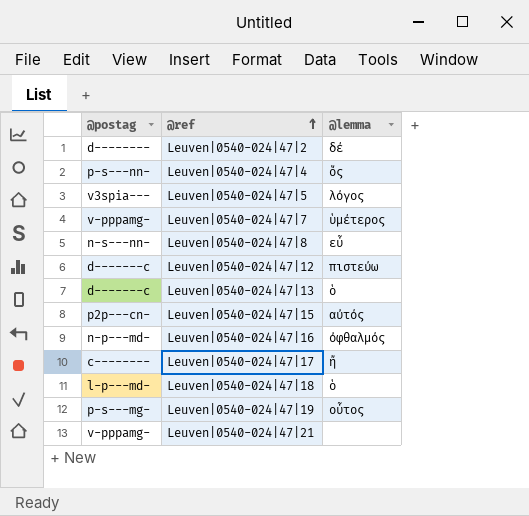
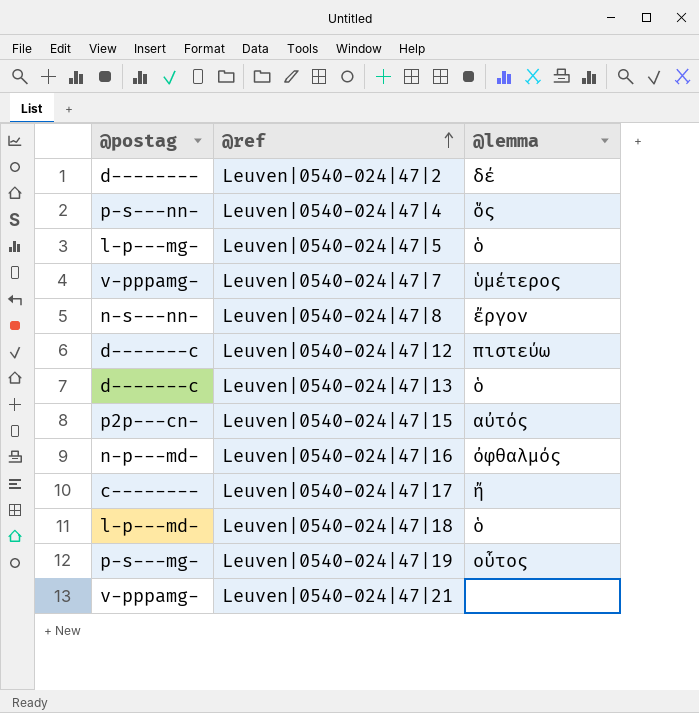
Leuven|0540-024|47|5 | @postag: v3spia--- -> l-p---mg-
Leuven|0540-024|47|5 | @lemma: λόγος -> ὁ
Leuven|0540-024|47|8 | @lemma: εὖ -> ἔργον

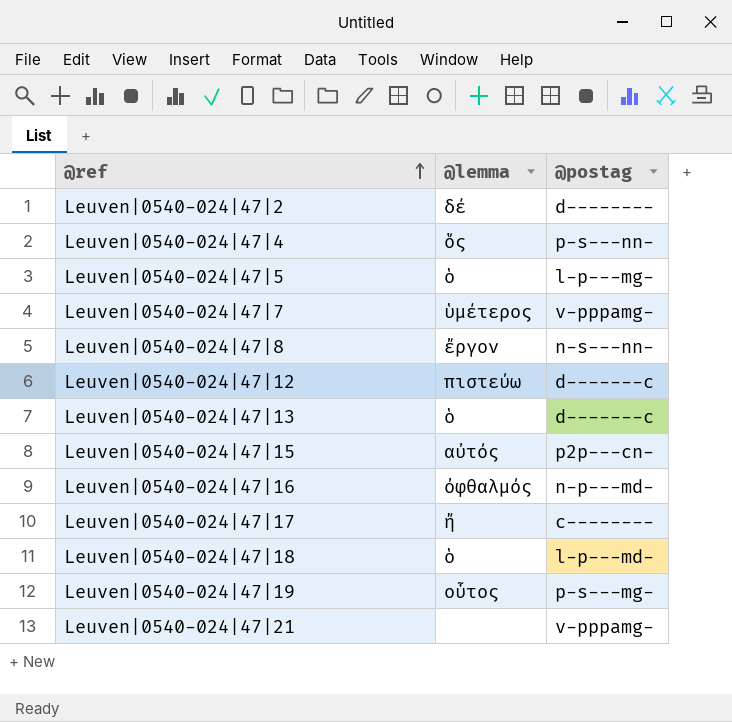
column @postag | position: 1 -> 3

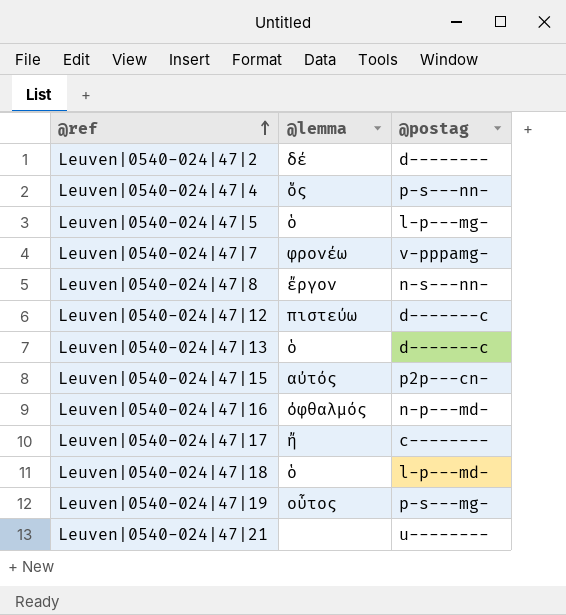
Leuven|0540-024|47|7 | @lemma: ὑμέτερος -> φρονέω
Leuven|0540-024|47|21 | @postag: v-pppamg- -> u--------

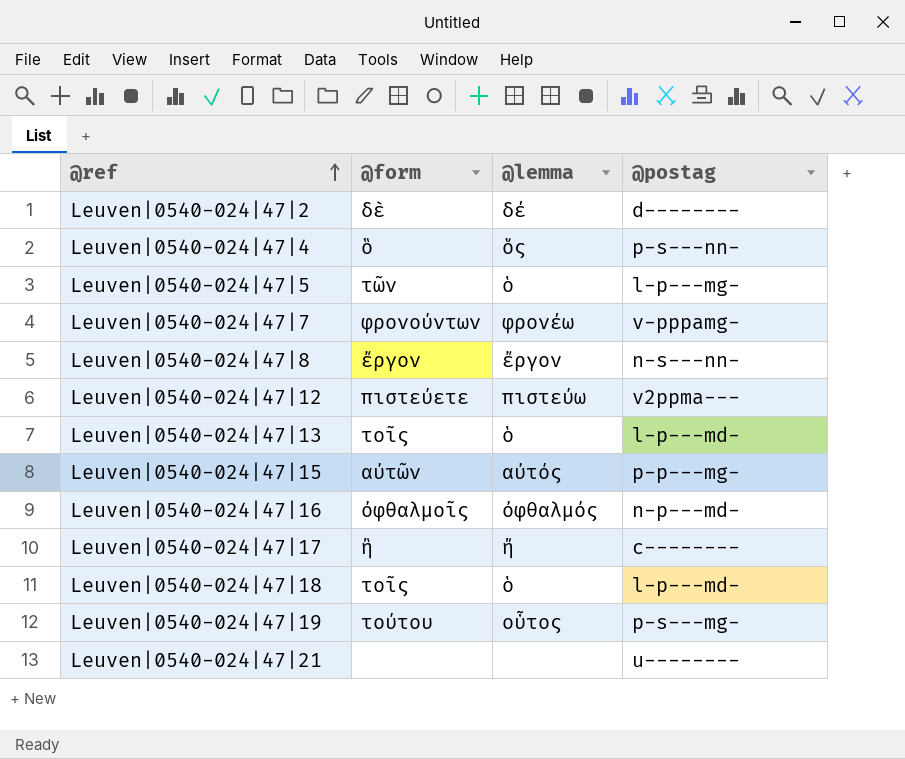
column @form | position: none -> 2
Leuven|0540-024|47|12 | @postag: d-------c -> v2ppma---
Leuven|0540-024|47|13 | @postag: d-------c -> l-p---md-
Leuven|0540-024|47|15 | @postag: p2p---cn- -> p-p---mg-

